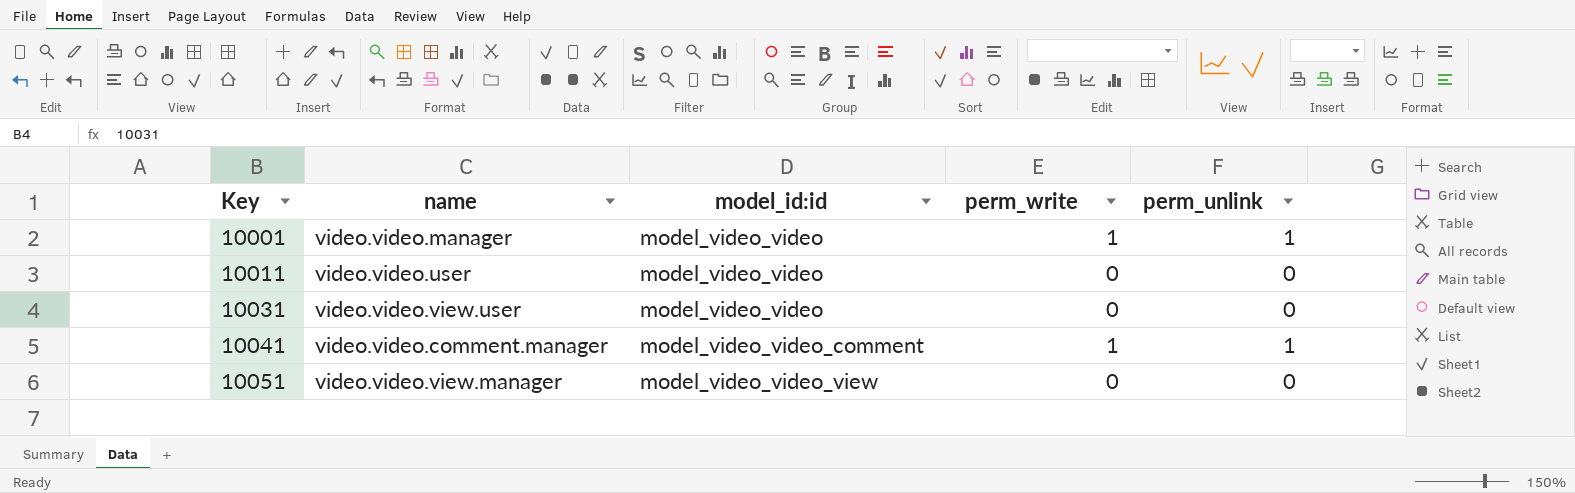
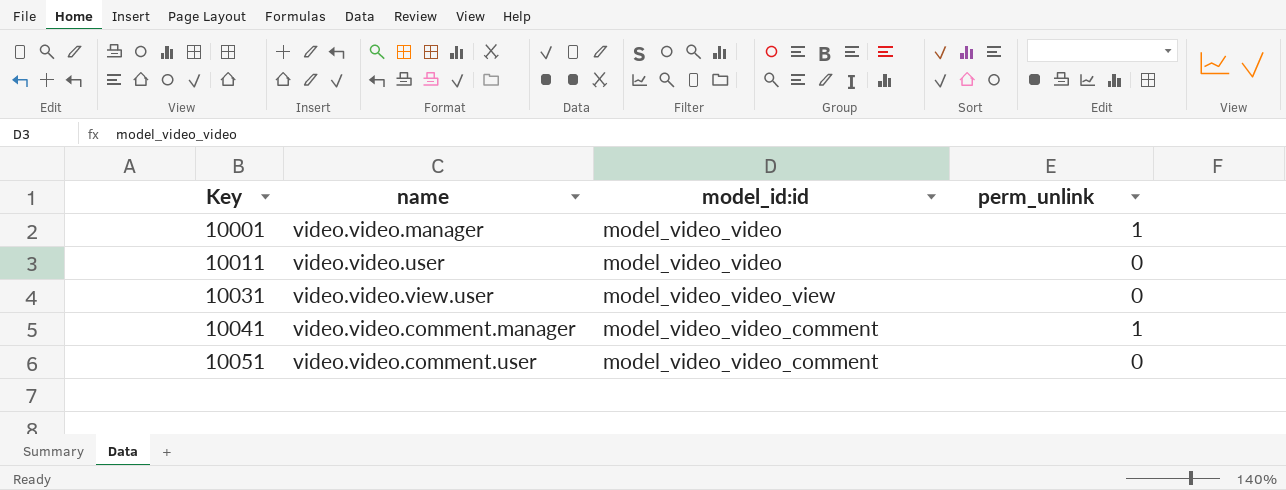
column perm_write | position: 4 -> none
10031 | model_id:id: model_video_video -> model_video_video_view
10051 | name: video.video.view.manager -> video.video.comment.user
10051 | model_id:id: model_video_video_view -> model_video_video_comment

